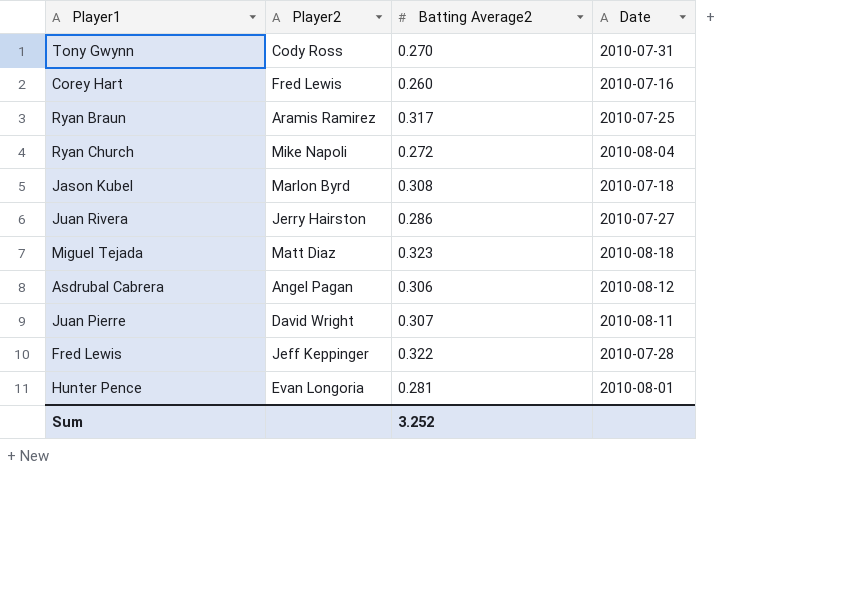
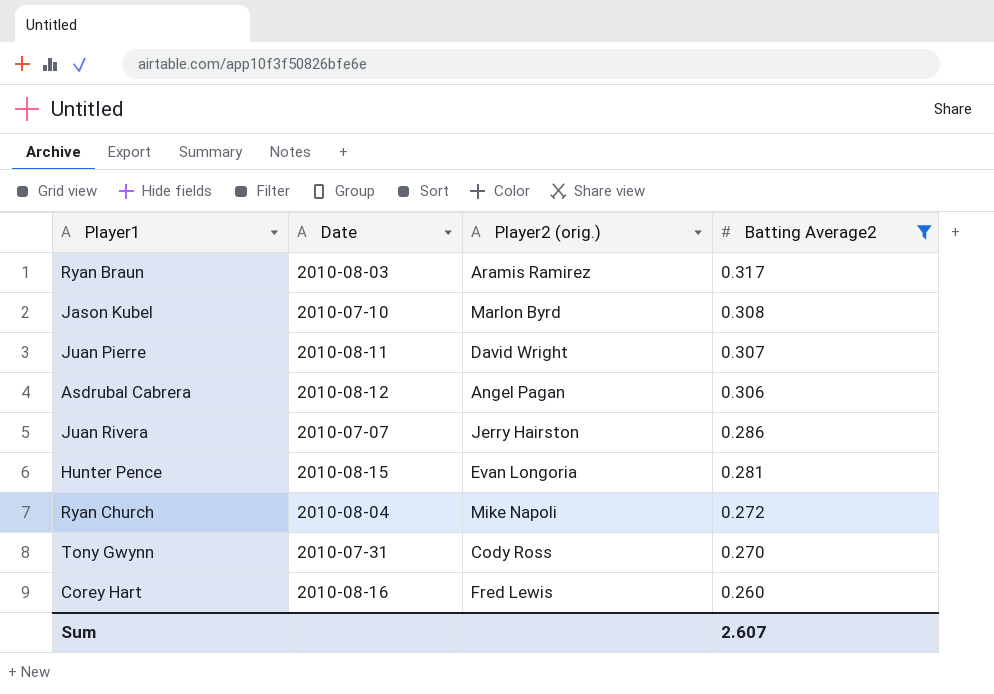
filter: none -> Batting Average2 <= 0.317
row order: none -> Batting Average2 descending
column Date | position: 4 -> 2
column name: Player2 -> Player2 (orig.)
Ryan Braun | Date: 2010-07-25 -> 2010-08-03
Jason Kubel | Date: 2010-07-18 -> 2010-07-10
Juan Rivera | Date: 2010-07-27 -> 2010-07-07
Hunter Pence | Date: 2010-08-01 -> 2010-08-15
Corey Hart | Date: 2010-07-16 -> 2010-08-16
Sum | Batting Average2: 3.252 -> 2.607

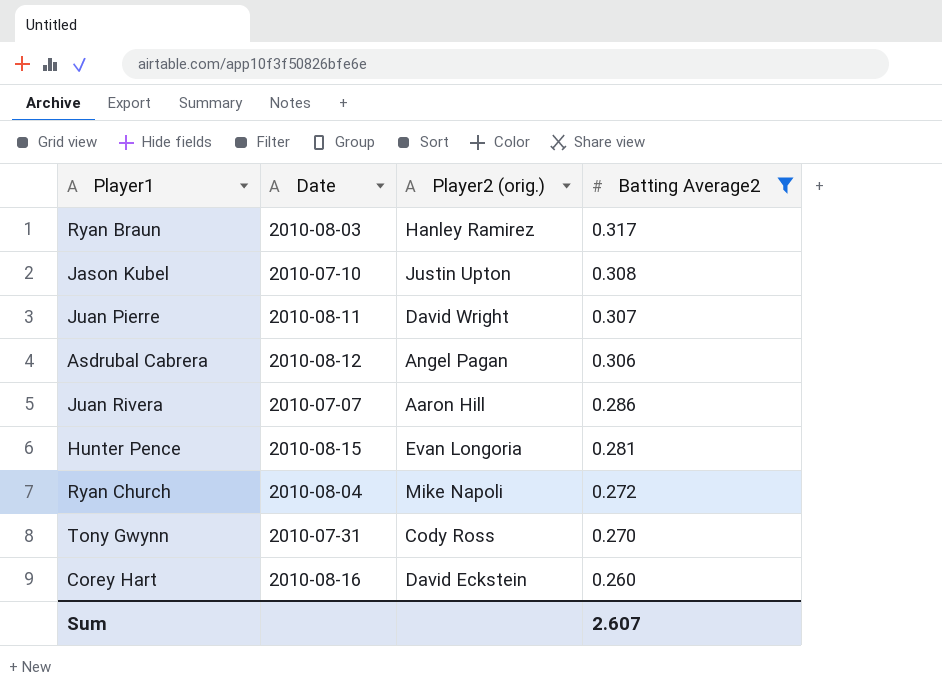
Ryan Braun | Player2 (orig.): Aramis Ramirez -> Hanley Ramirez
Jason Kubel | Player2 (orig.): Marlon Byrd -> Justin Upton
Juan Rivera | Player2 (orig.): Jerry Hairston -> Aaron Hill
Corey Hart | Player2 (orig.): Fred Lewis -> David Eckstein

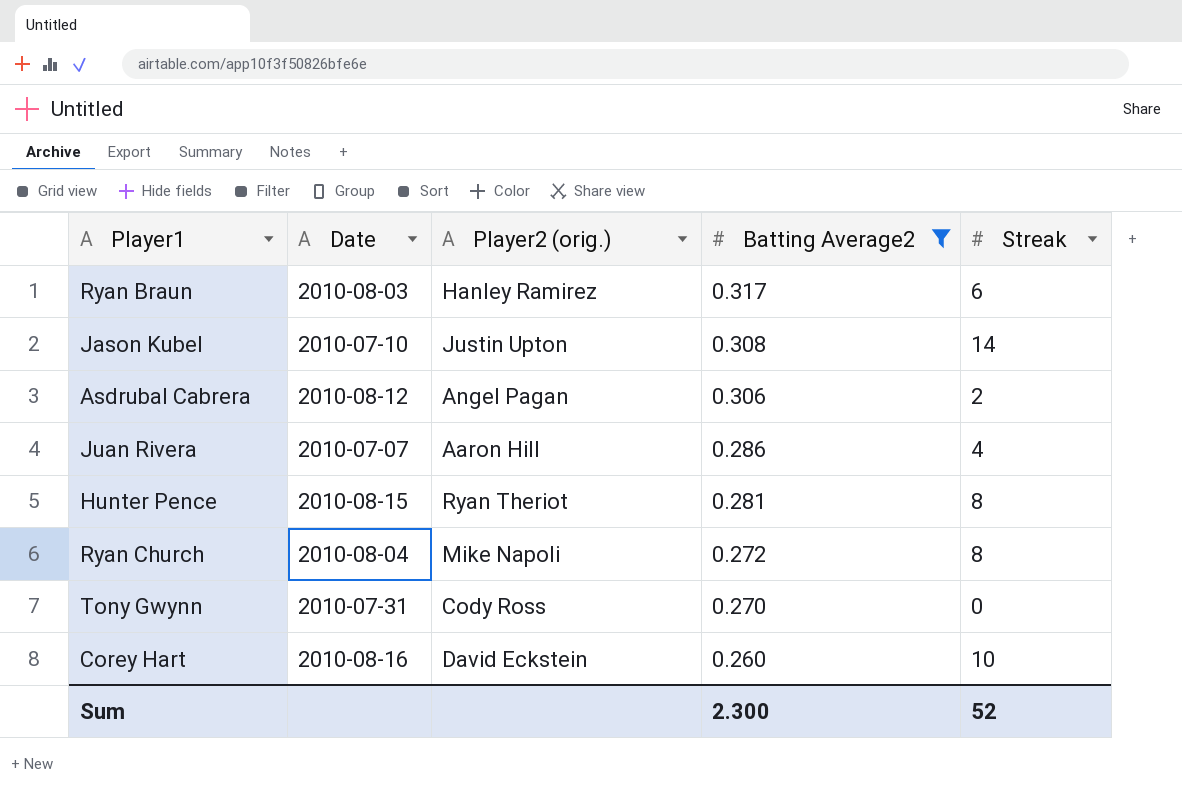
column Streak | position: none -> 5
row Juan Pierre: 2010-08-11 | David Wright | 0.307 -> none
Hunter Pence | Player2 (orig.): Evan Longoria -> Ryan Theriot
Sum | Batting Average2: 2.607 -> 2.300

